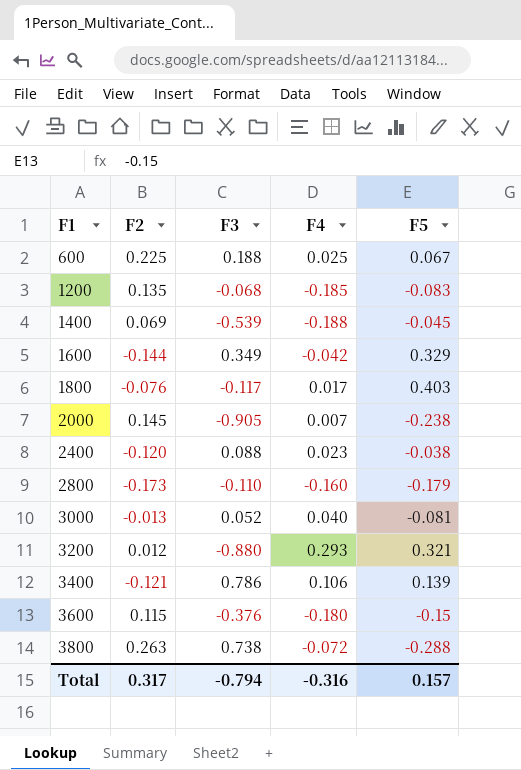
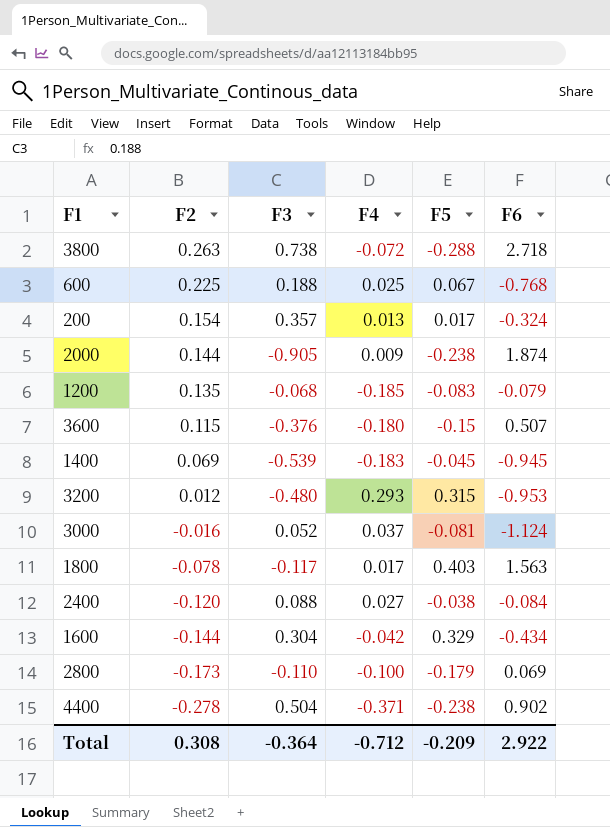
row order: F1 ascending -> F2 descending
column F6 | position: none -> 6
row 3400: -0.121 | 0.786 | 0.106 | 0.139 -> none
row 200: none -> 0.154 | 0.357 | 0.013 | 0.017 | -0.324
2000 | F2: 0.145 -> 0.144
2000 | F4: 0.007 -> 0.009
1400 | F4: -0.188 -> -0.183
3200 | F3: -0.880 -> -0.480
3200 | F5: 0.321 -> 0.315
3000 | F2: -0.013 -> -0.016
3000 | F4: 0.040 -> 0.037
1800 | F2: -0.076 -> -0.078
2400 | F4: 0.023 -> 0.027
1600 | F3: 0.349 -> 0.304
2800 | F4: -0.160 -> -0.100
row 4400: none -> -0.278 | 0.504 | -0.371 | -0.238 | 0.902
Total | F2: 0.317 -> 0.308
Total | F3: -0.794 -> -0.364
Total | F4: -0.316 -> -0.712
Total | F5: 0.157 -> -0.209

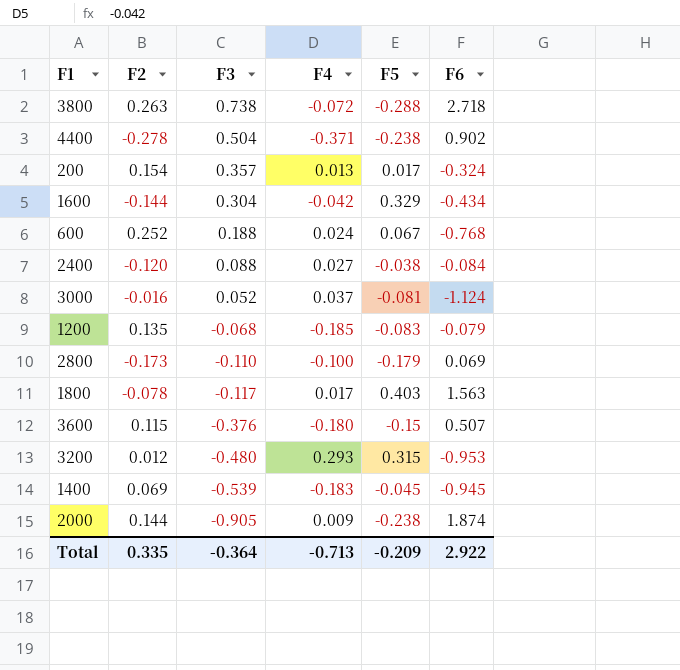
row order: F2 descending -> F3 descending
600 | F2: 0.225 -> 0.252
600 | F4: 0.025 -> 0.024
Total | F2: 0.308 -> 0.335
Total | F4: -0.712 -> -0.713

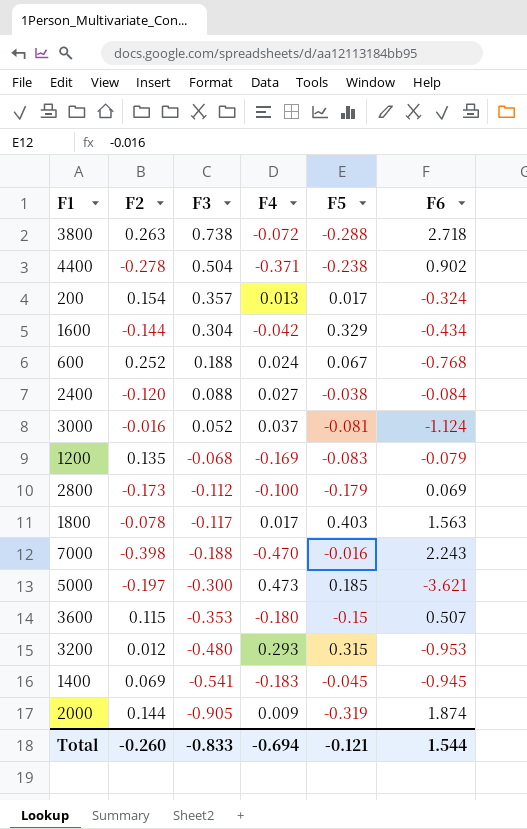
1200 | F4: -0.185 -> -0.169
2800 | F3: -0.110 -> -0.112
row 7000: none -> -0.398 | -0.188 | -0.470 | -0.016 | 2.243
row 5000: none -> -0.197 | -0.300 | 0.473 | 0.185 | -3.621
3600 | F3: -0.376 -> -0.353
1400 | F3: -0.539 -> -0.541
2000 | F5: -0.238 -> -0.319
Total | F2: 0.335 -> -0.260
Total | F3: -0.364 -> -0.833
Total | F4: -0.713 -> -0.694
Total | F5: -0.209 -> -0.121
Total | F6: 2.922 -> 1.544

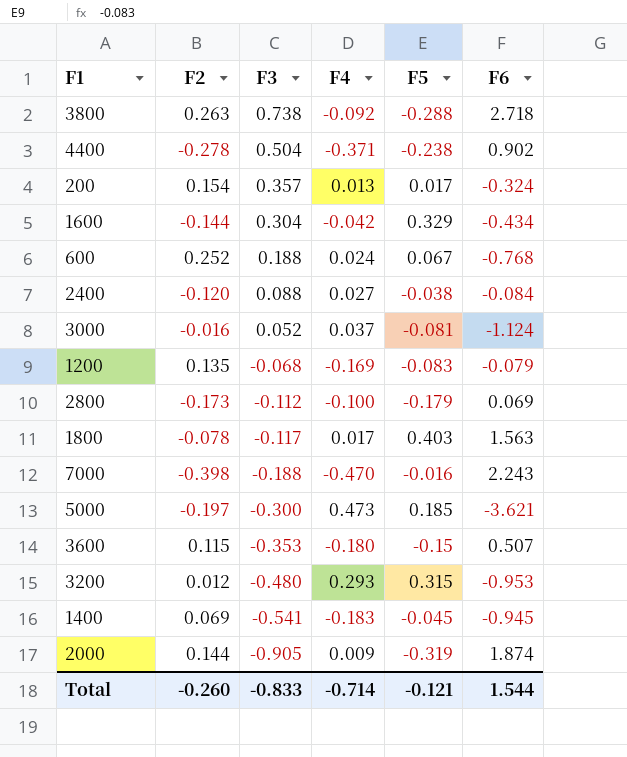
3800 | F4: -0.072 -> -0.092
Total | F4: -0.694 -> -0.714

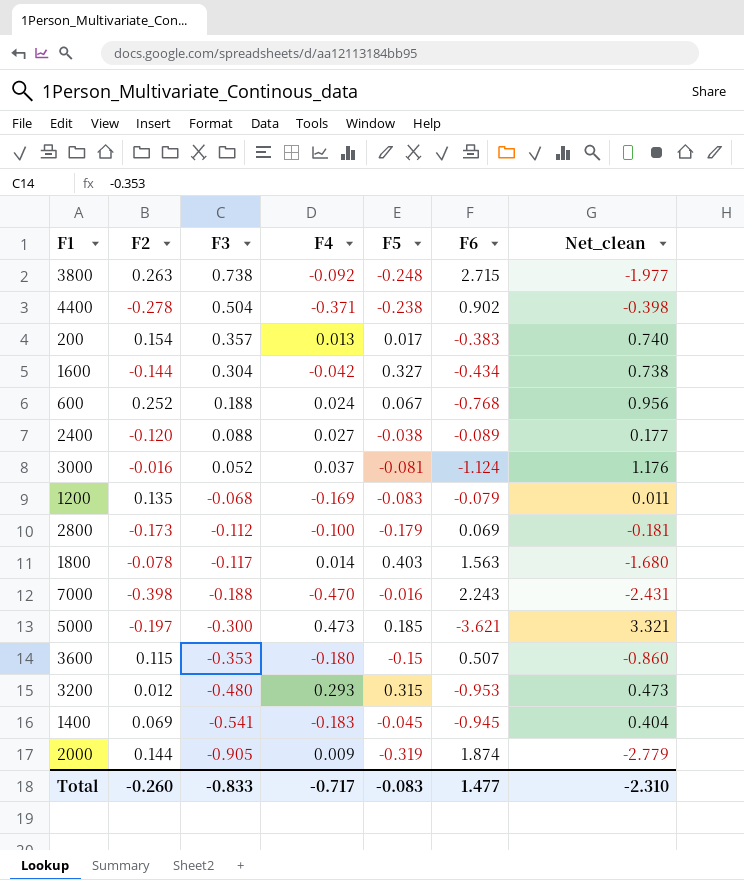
column Net_clean | formula: none -> [F3] - [F6]
3800 | F5: -0.288 -> -0.248
3800 | F6: 2.718 -> 2.715
200 | F6: -0.324 -> -0.383
1600 | F5: 0.329 -> 0.327
2400 | F6: -0.084 -> -0.089
1800 | F4: 0.017 -> 0.014
Total | F4: -0.714 -> -0.717
Total | F5: -0.121 -> -0.083
Total | F6: 1.544 -> 1.477

